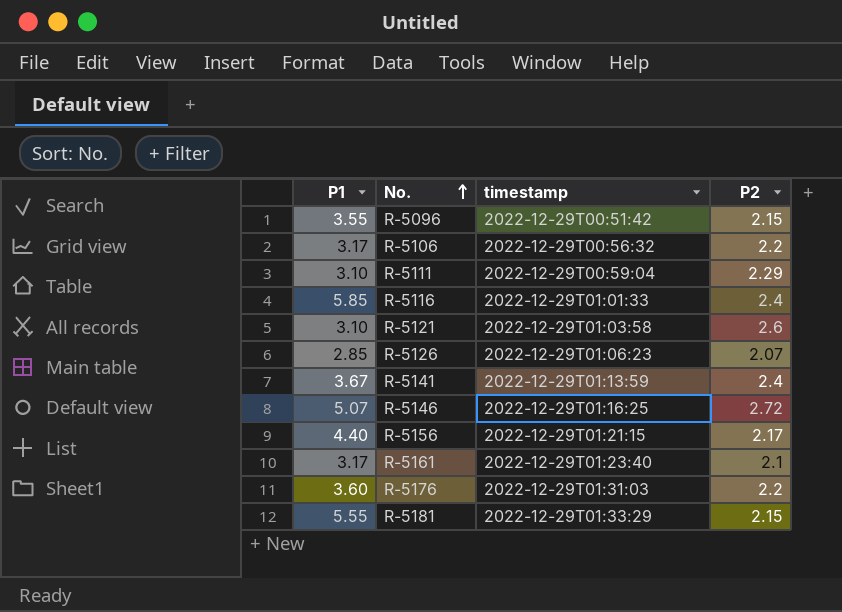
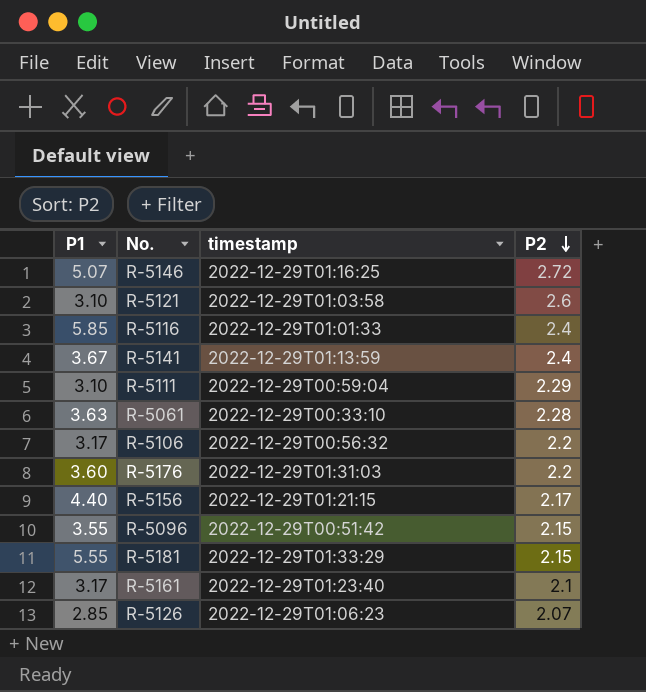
row order: No. ascending -> P2 descending
row R-5061: none -> 3.63 | 2022-12-29T00:33:10 | 2.28

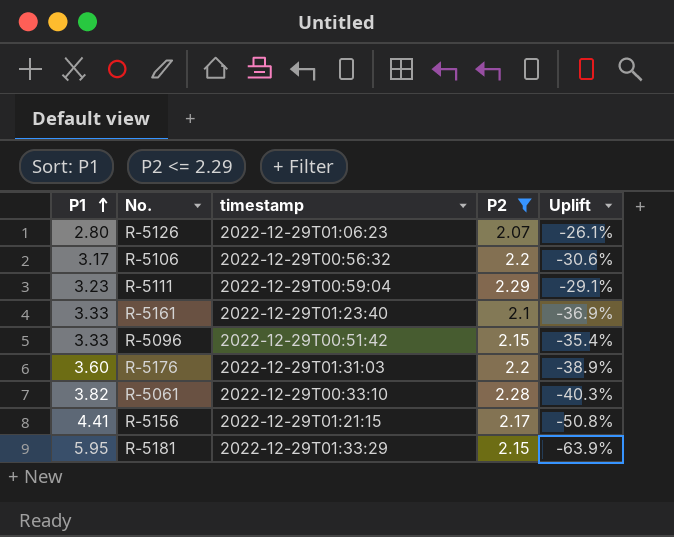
filter: none -> P2 <= 2.29
row order: P2 descending -> P1 ascending
column Uplift | formula: none -> ([P2] - [P1]) / [P1]
R-5126 | P1: 2.85 -> 2.80
R-5111 | P1: 3.10 -> 3.23
R-5161 | P1: 3.17 -> 3.33
R-5096 | P1: 3.55 -> 3.33
R-5061 | P1: 3.63 -> 3.82
R-5156 | P1: 4.40 -> 4.41
R-5181 | P1: 5.55 -> 5.95

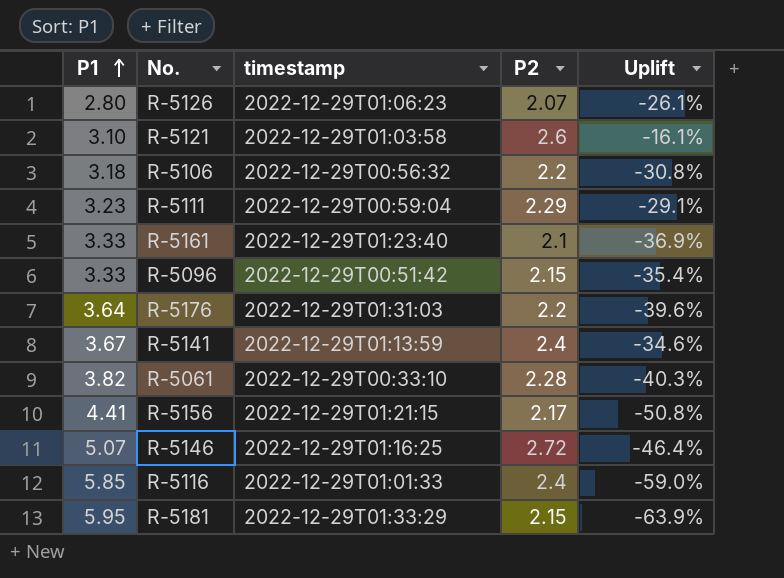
filter: P2 <= 2.29 -> none
R-5106 | P1: 3.17 -> 3.18
R-5106 | Uplift: -30.6% -> -30.8%
R-5176 | P1: 3.60 -> 3.64
R-5176 | Uplift: -38.9% -> -39.6%

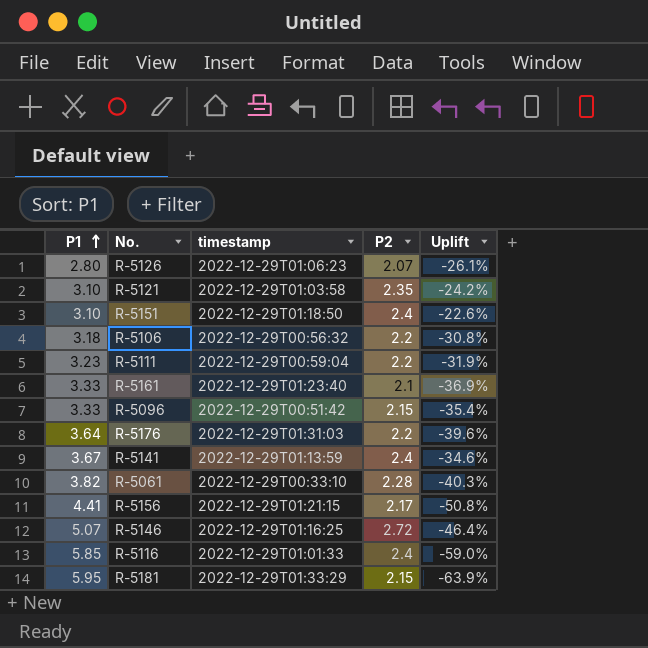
R-5121 | P2: 2.6 -> 2.35
R-5121 | Uplift: -16.1% -> -24.2%
row R-5151: none -> 3.10 | 2022-12-29T01:18:50 | 2.4 | -22.6%
R-5111 | P2: 2.29 -> 2.2
R-5111 | Uplift: -29.1% -> -31.9%

